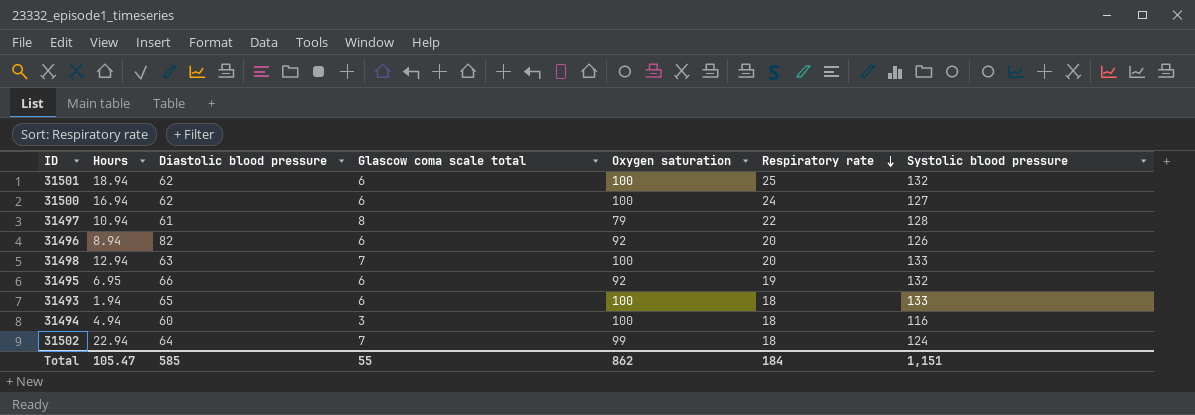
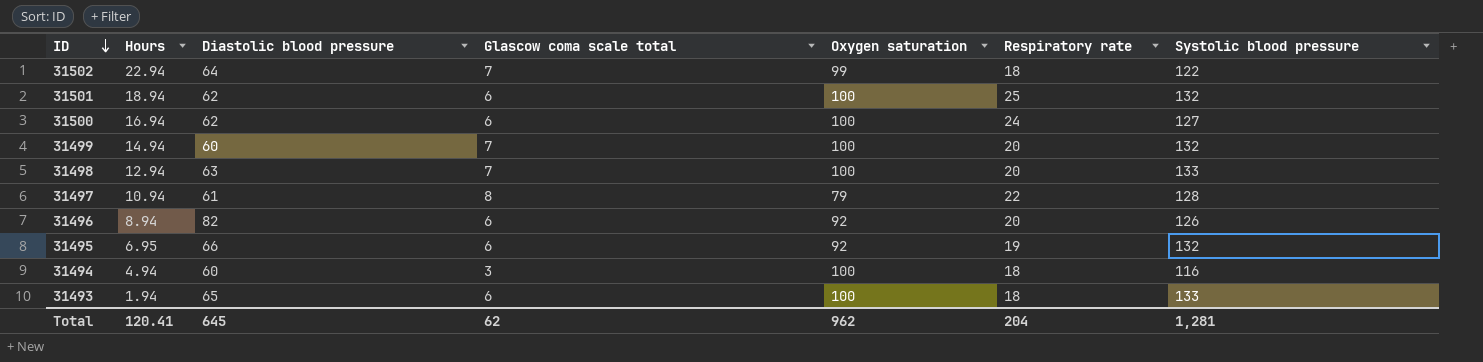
row order: Respiratory rate descending -> ID descending
31502 | Systolic blood pressure: 124 -> 122
row 31499: none -> 14.94 | 60 | 7 | 100 | 20 | 132
Total | Hours: 105.47 -> 120.41
Total | Diastolic blood pressure: 585 -> 645
Total | Glascow coma scale total: 55 -> 62
Total | Oxygen saturation: 862 -> 962
Total | Respiratory rate: 184 -> 204
Total | Systolic blood pressure: 1,151 -> 1,281

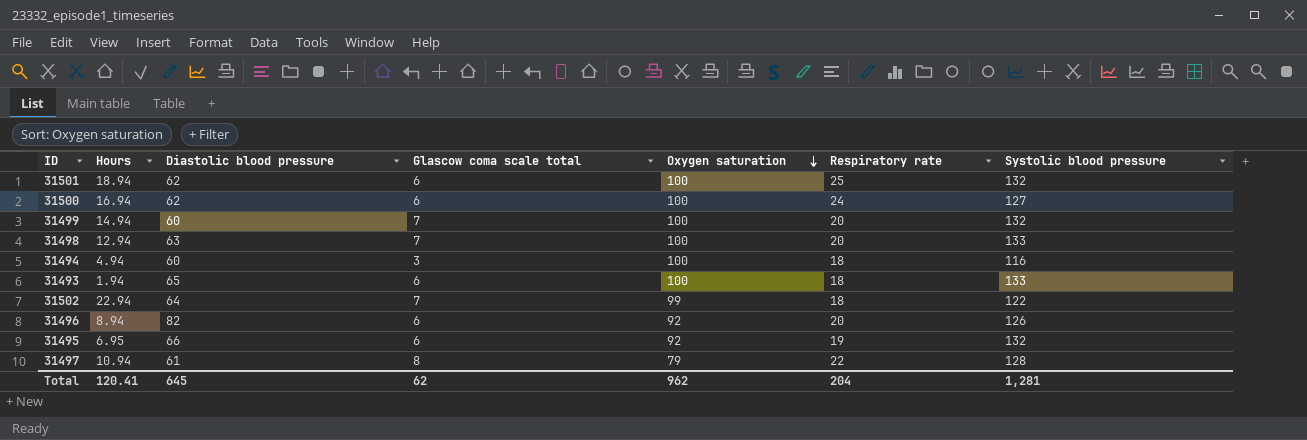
row order: ID descending -> Oxygen saturation descending

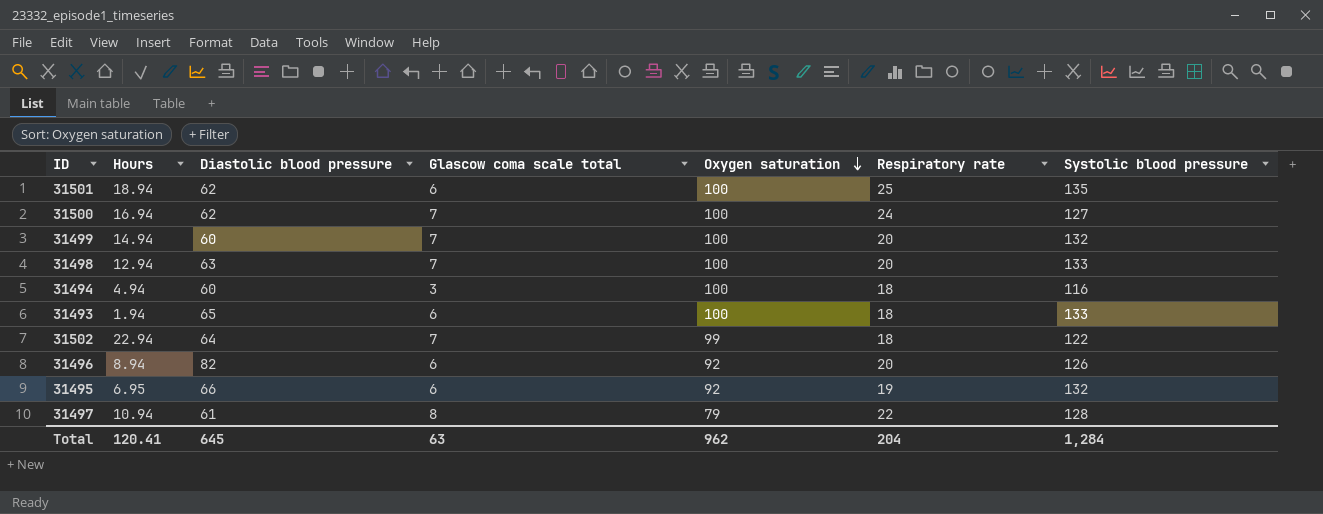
31501 | Systolic blood pressure: 132 -> 135
31500 | Glascow coma scale total: 6 -> 7
Total | Glascow coma scale total: 62 -> 63
Total | Systolic blood pressure: 1,281 -> 1,284

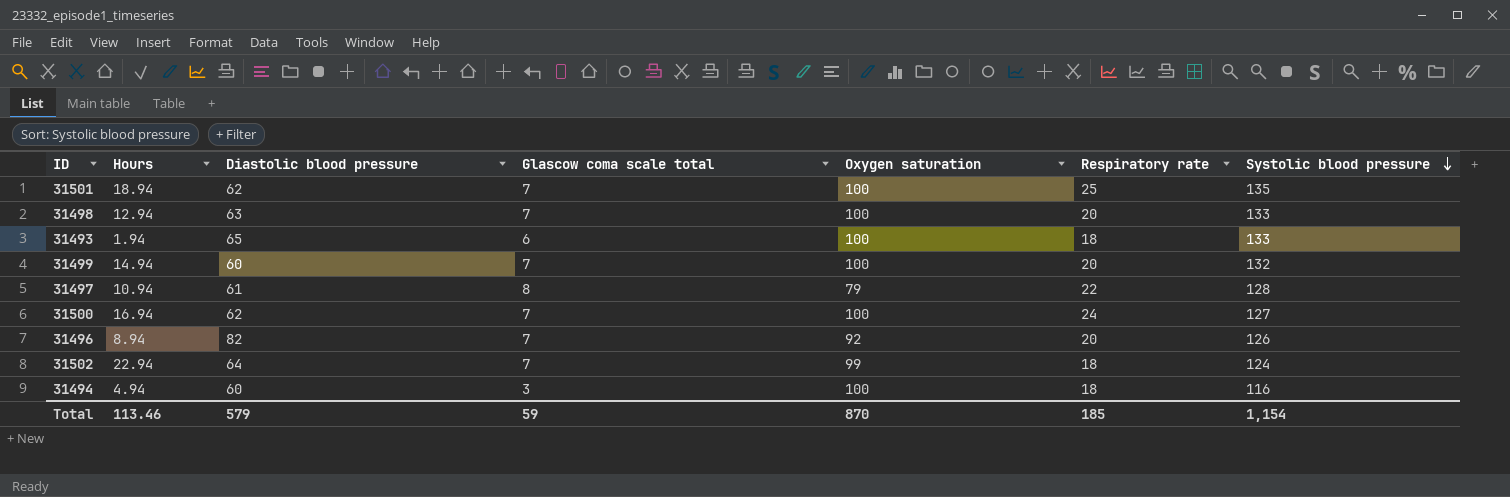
row order: Oxygen saturation descending -> Systolic blood pressure descending
row 31495: 6.95 | 66 | 6 | 92 | 19 | 132 -> none
31501 | Glascow coma scale total: 6 -> 7
31496 | Glascow coma scale total: 6 -> 7
31502 | Systolic blood pressure: 122 -> 124
Total | Hours: 120.41 -> 113.46
Total | Diastolic blood pressure: 645 -> 579
Total | Glascow coma scale total: 63 -> 59
Total | Oxygen saturation: 962 -> 870
Total | Respiratory rate: 204 -> 185
Total | Systolic blood pressure: 1,284 -> 1,154

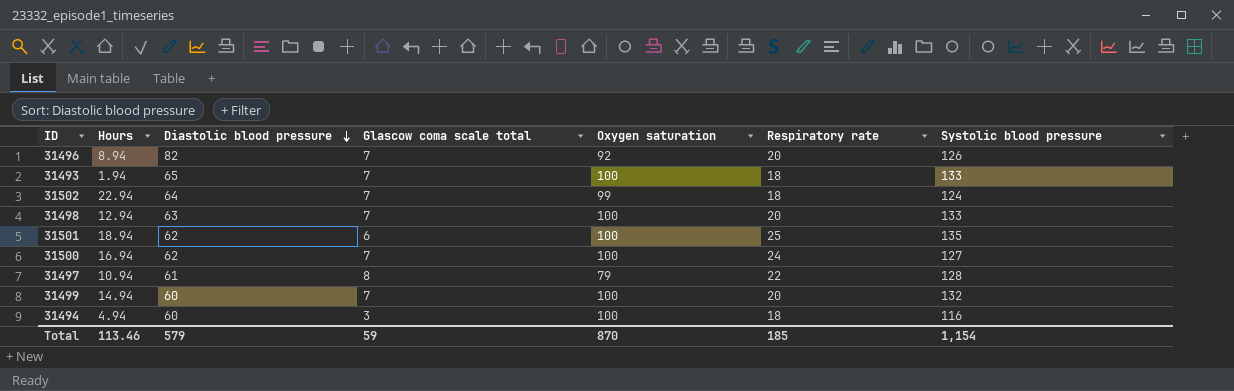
row order: Systolic blood pressure descending -> Diastolic blood pressure descending
31493 | Glascow coma scale total: 6 -> 7
31501 | Glascow coma scale total: 7 -> 6

